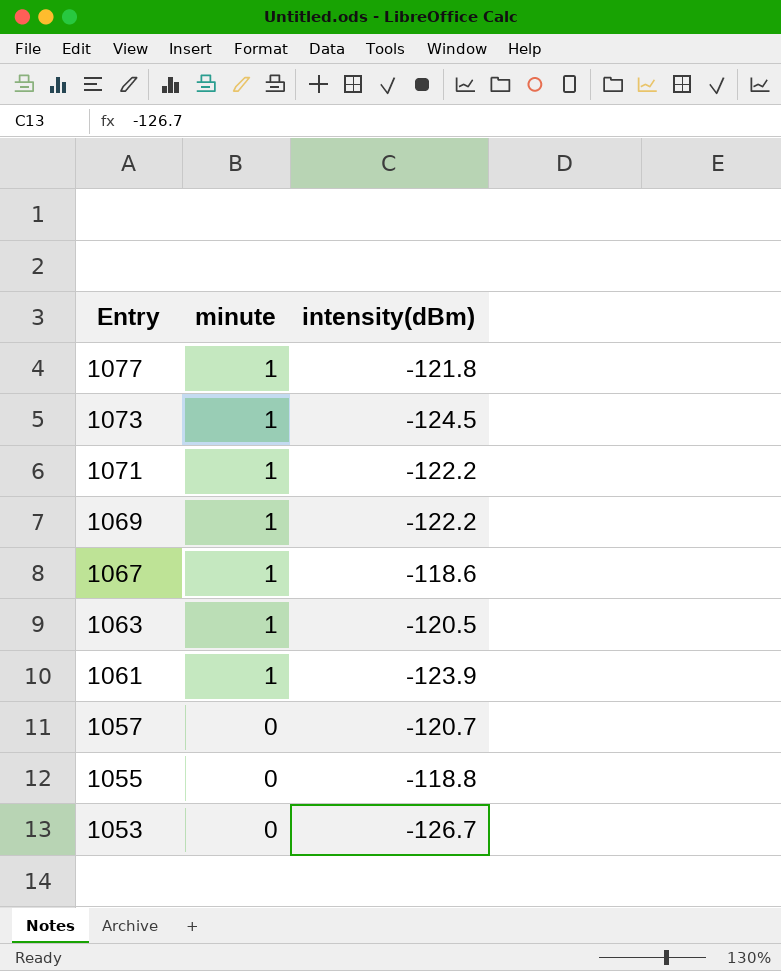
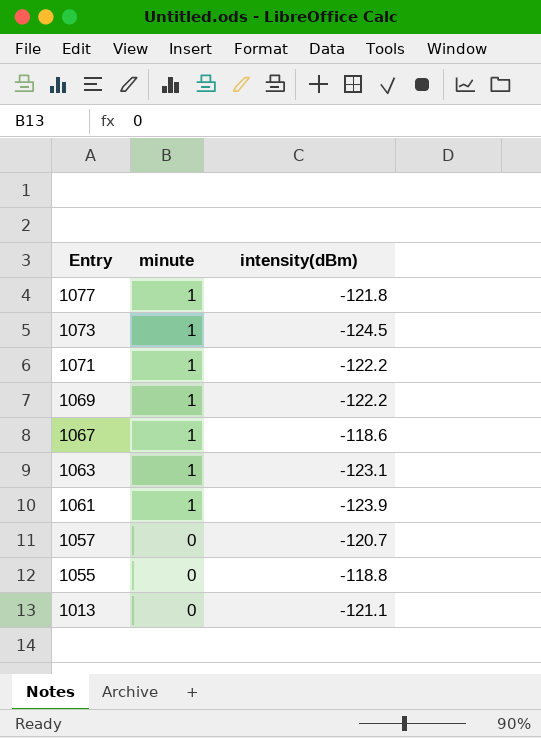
row 1053: 0 | -126.7 -> none
1063 | intensity(dBm): -120.5 -> -123.1
row 1013: none -> 0 | -121.1

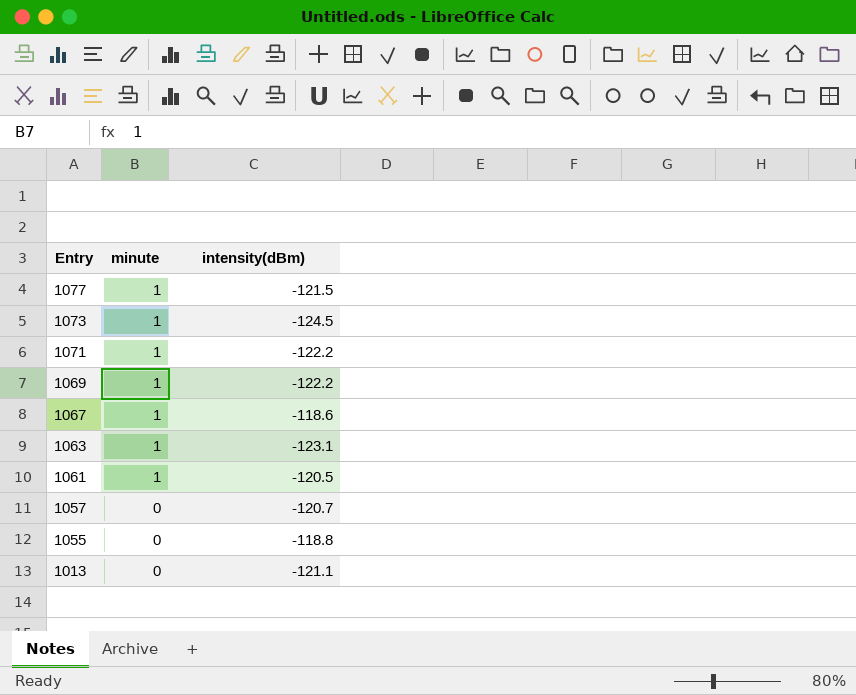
1077 | intensity(dBm): -121.8 -> -121.5
1061 | intensity(dBm): -123.9 -> -120.5

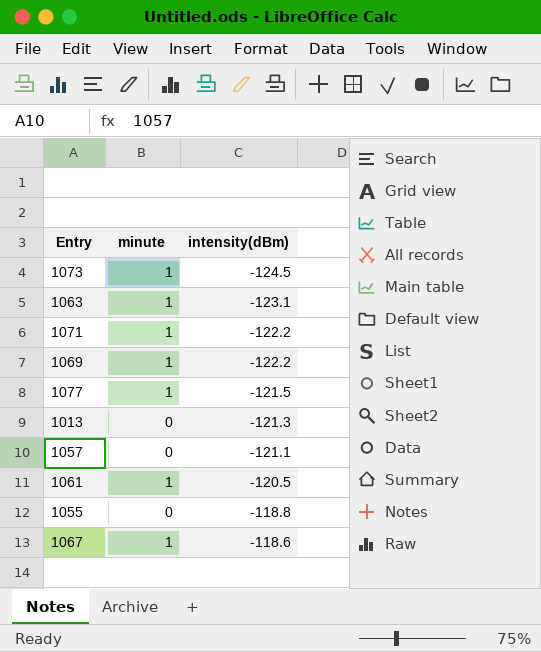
row order: Entry descending -> intensity(dBm) ascending
1013 | intensity(dBm): -121.1 -> -121.3
1057 | intensity(dBm): -120.7 -> -121.1

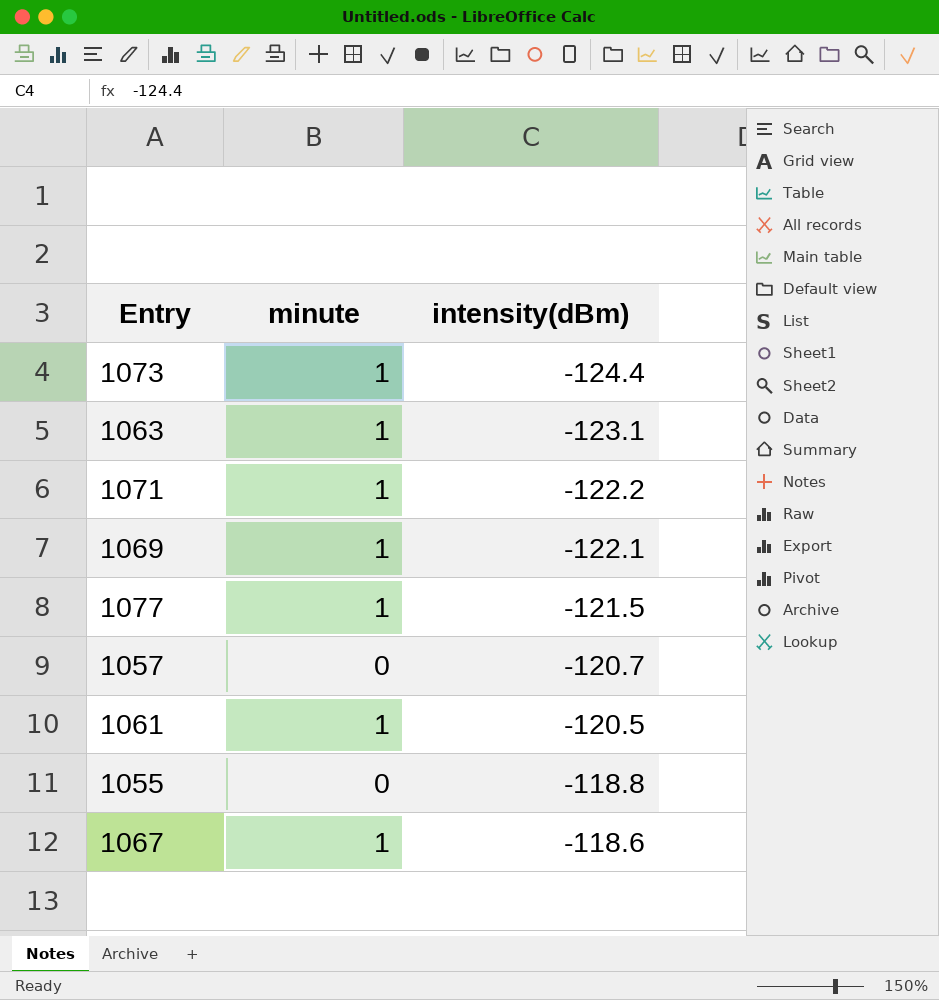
row 1013: 0 | -121.3 -> none
1073 | intensity(dBm): -124.5 -> -124.4
1069 | intensity(dBm): -122.2 -> -122.1
1057 | intensity(dBm): -121.1 -> -120.7

